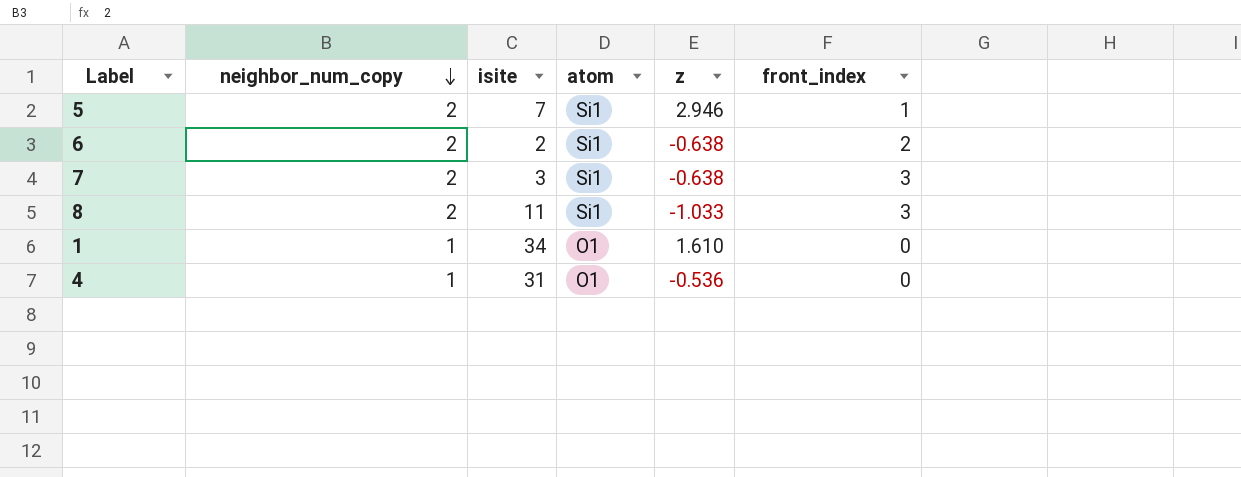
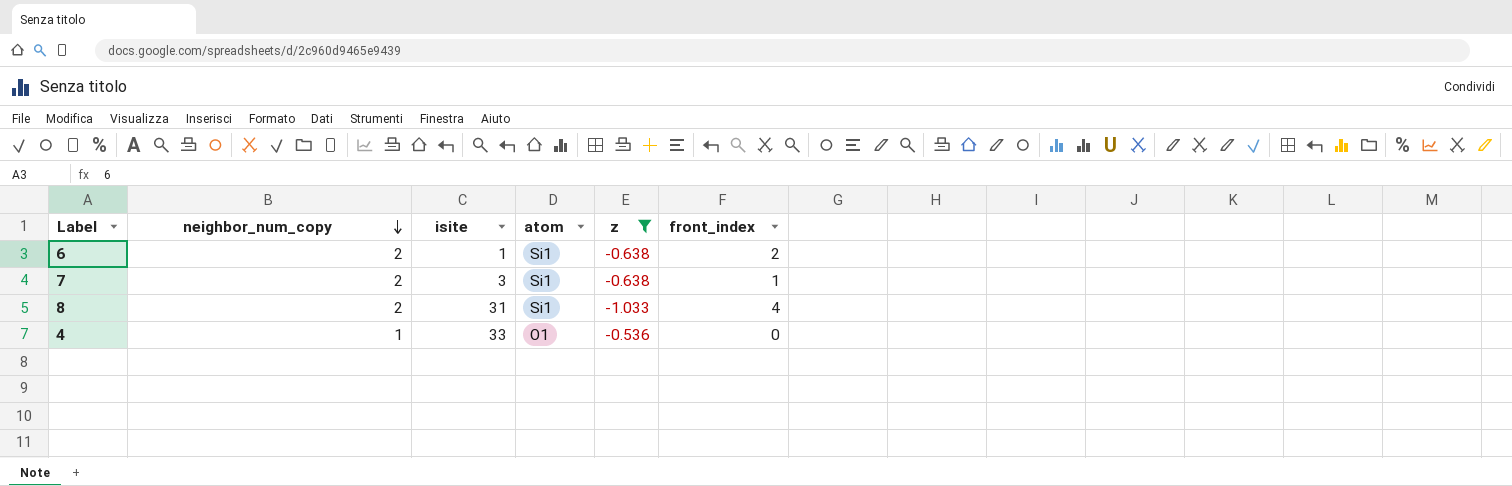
filter: none -> z <= -0.536
6 | isite: 2 -> 1
7 | front_index: 3 -> 1
8 | isite: 11 -> 31
8 | front_index: 3 -> 4
4 | isite: 31 -> 33

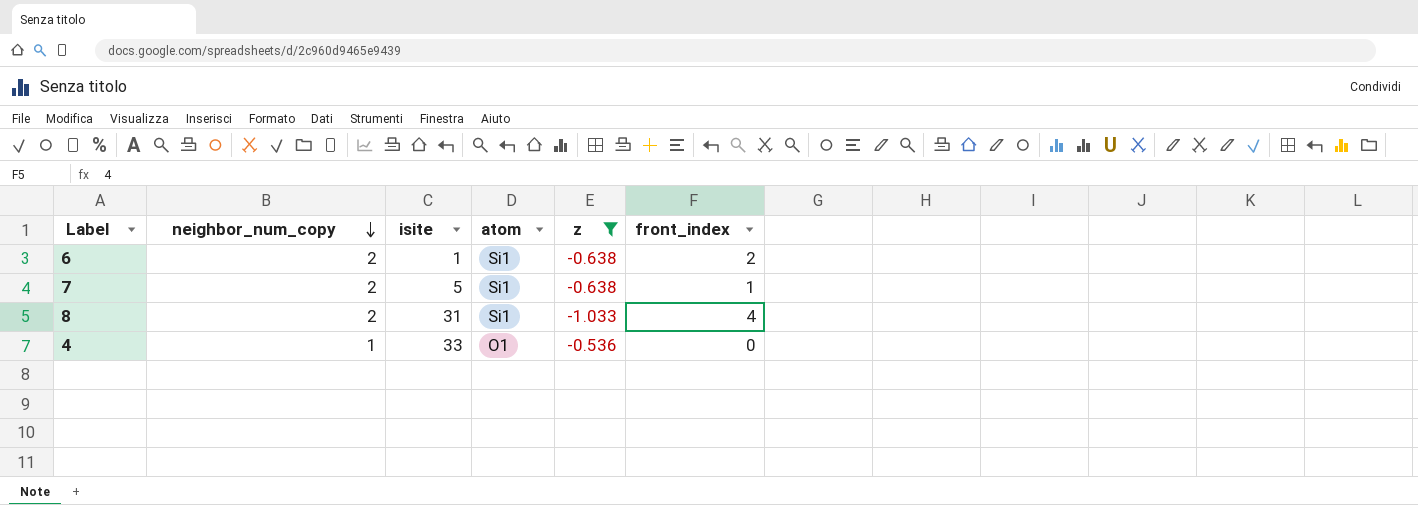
7 | isite: 3 -> 5

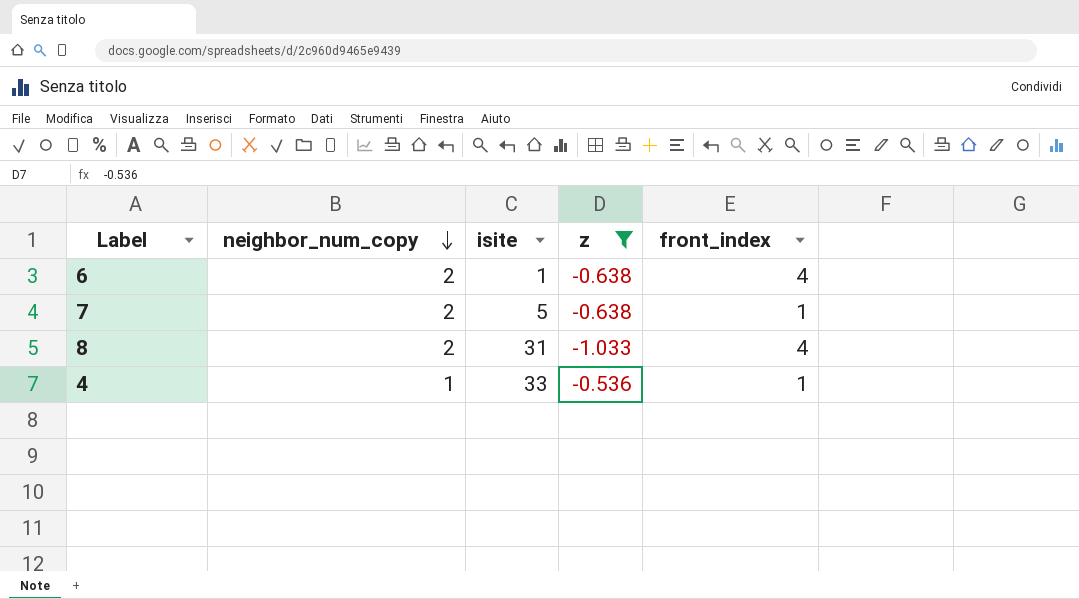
column atom | position: 4 -> none
6 | front_index: 2 -> 4
4 | front_index: 0 -> 1

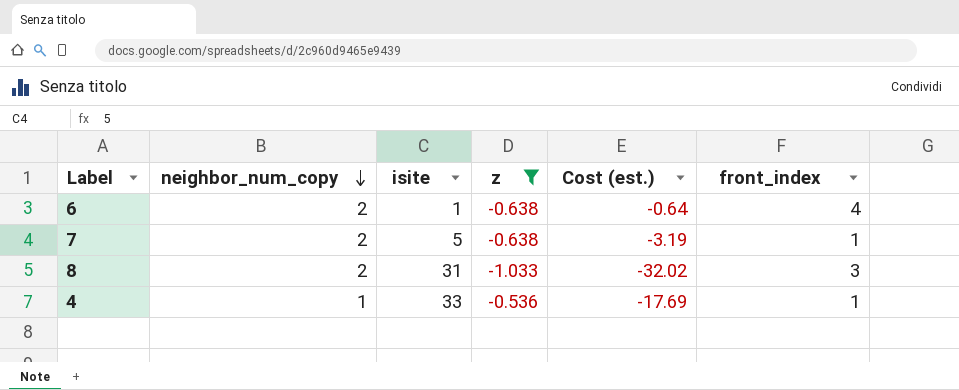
column Cost (est.) | formula: none -> [isite] * [z]
8 | front_index: 4 -> 3

